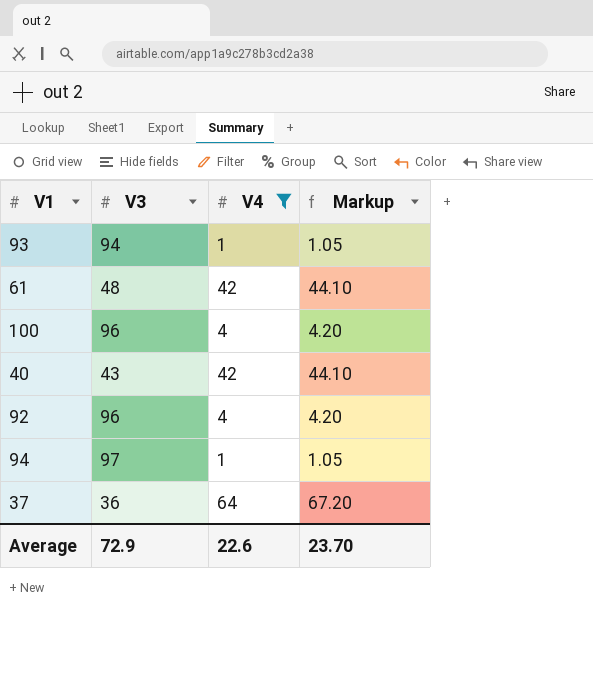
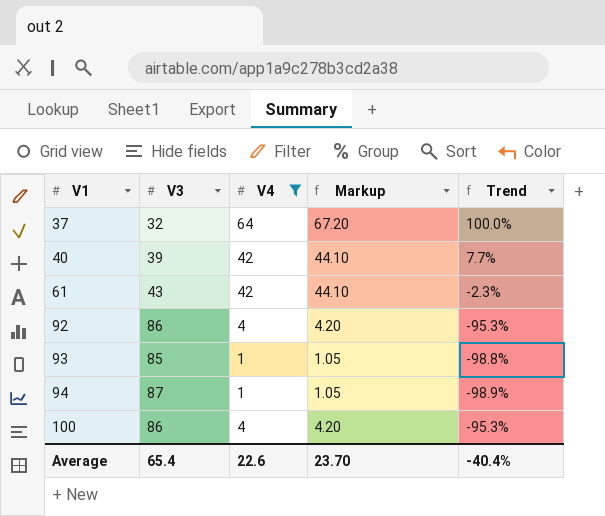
row order: none -> V1 ascending
column Trend | formula: none -> ([V4] - [V3]) / [V3]
37 | V3: 36 -> 32
40 | V3: 43 -> 39
61 | V3: 48 -> 43
92 | V3: 96 -> 86
93 | V3: 94 -> 85
94 | V3: 97 -> 87
100 | V3: 96 -> 86
Average | V3: 72.9 -> 65.4

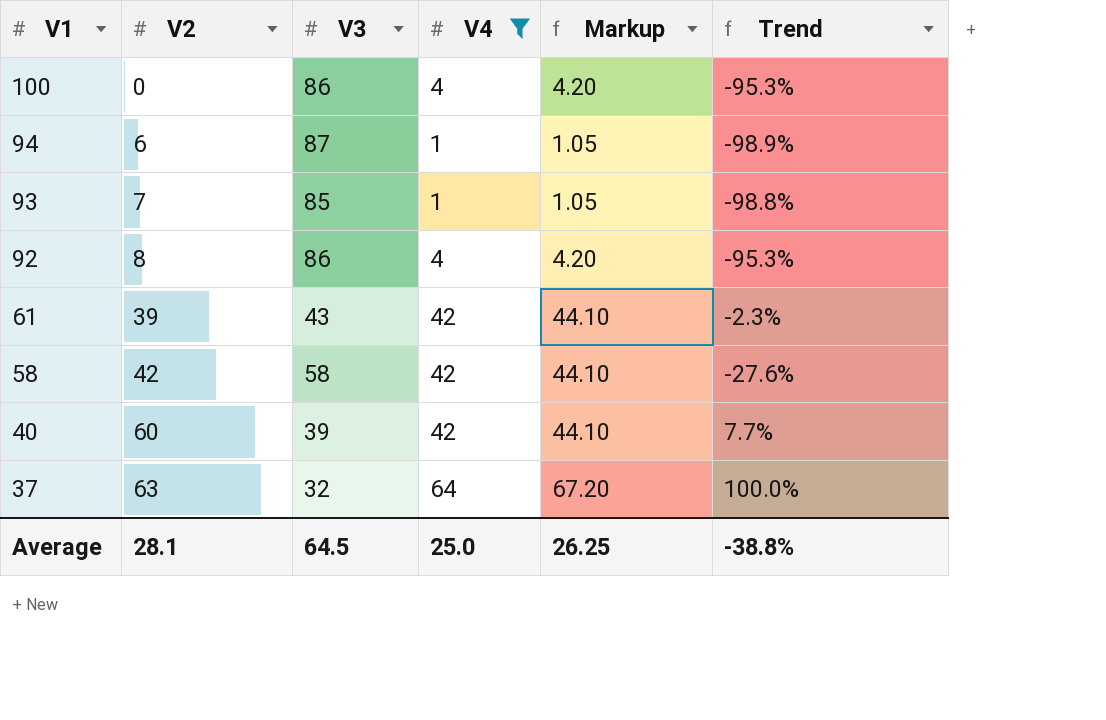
row order: V1 ascending -> V1 descending
column V2 | position: none -> 2
row 58: none -> 42 | 58 | 42 | 44.10 | -27.6%
Average | V3: 65.4 -> 64.5
Average | V4: 22.6 -> 25.0
Average | Markup: 23.70 -> 26.25
Average | Trend: -40.4% -> -38.8%

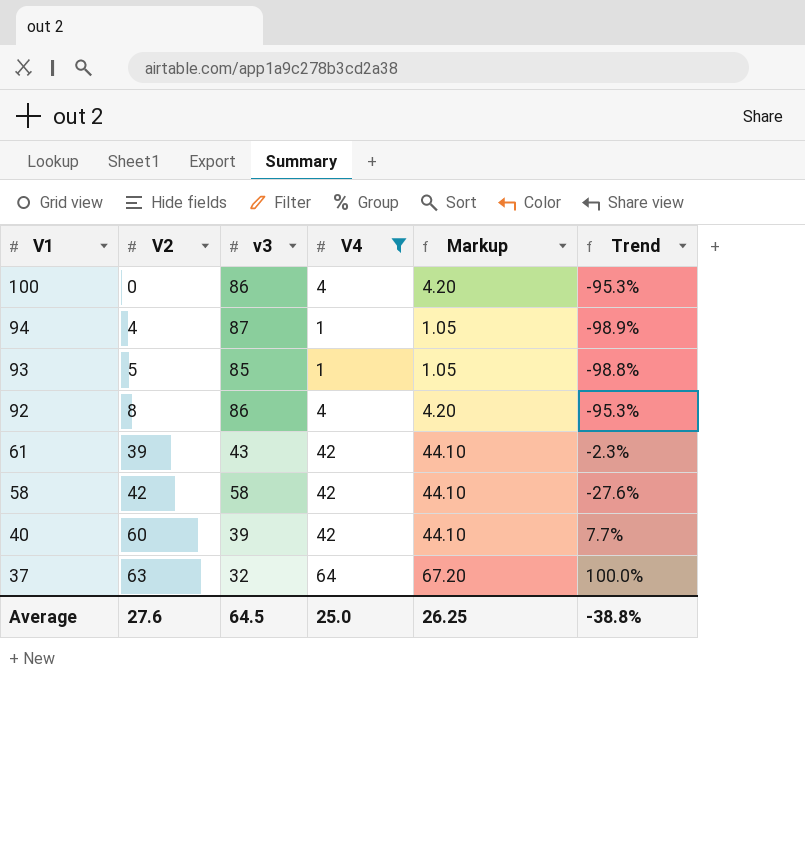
column name: V3 -> v3
94 | V2: 6 -> 4
93 | V2: 7 -> 5
Average | V2: 28.1 -> 27.6

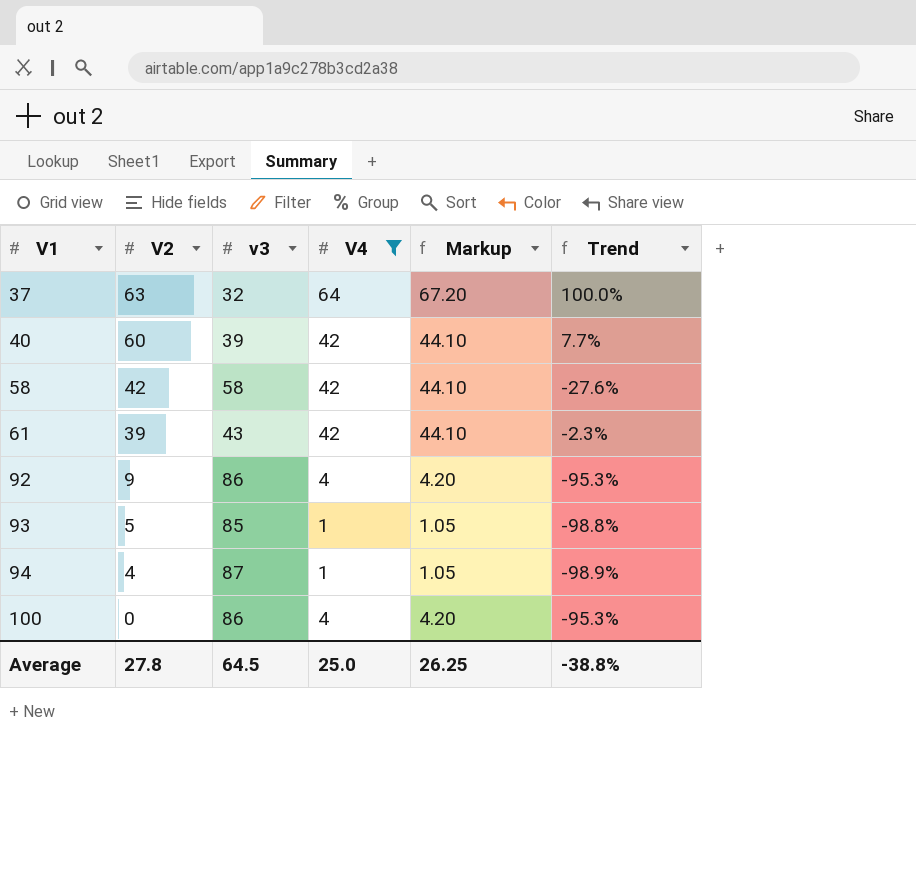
row order: V1 descending -> V1 ascending
92 | V2: 8 -> 9
Average | V2: 27.6 -> 27.8

